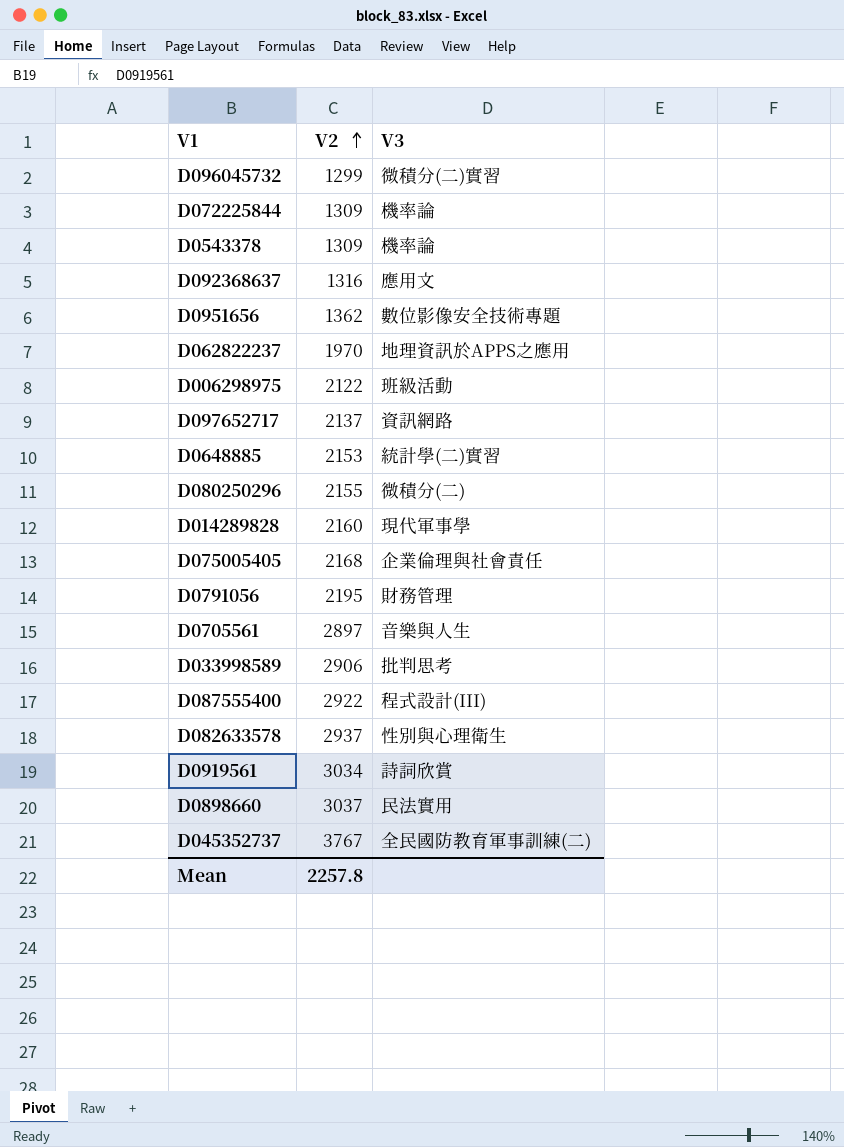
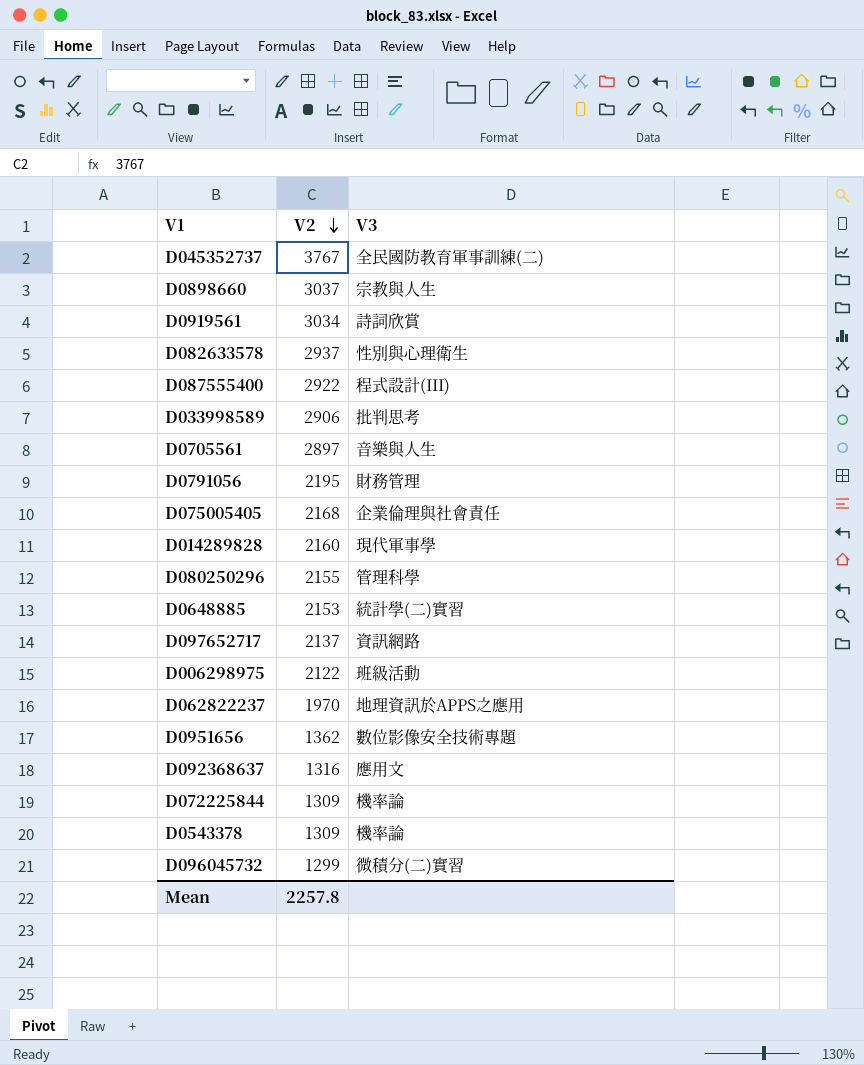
row order: V2 ascending -> V2 descending
D0898660 | V3: 民法實用 -> 宗教與人生
D080250296 | V3: 微積分(二) -> 管理科學

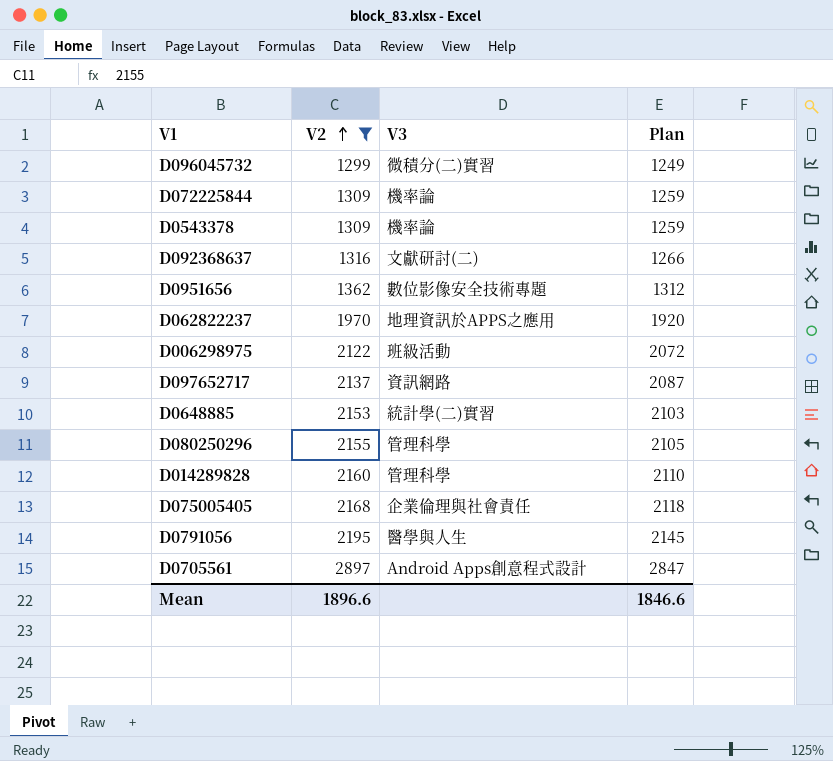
filter: none -> V2 <= 2897
row order: V2 descending -> V2 ascending
column Plan | formula: none -> [V2] - 50
D092368637 | V3: 應用文 -> 文獻研討(二)
D014289828 | V3: 現代軍事學 -> 管理科學
D0791056 | V3: 財務管理 -> 醫學與人生
D0705561 | V3: 音樂與人生 -> Android Apps創意程式設計
Mean | V2: 2257.8 -> 1896.6

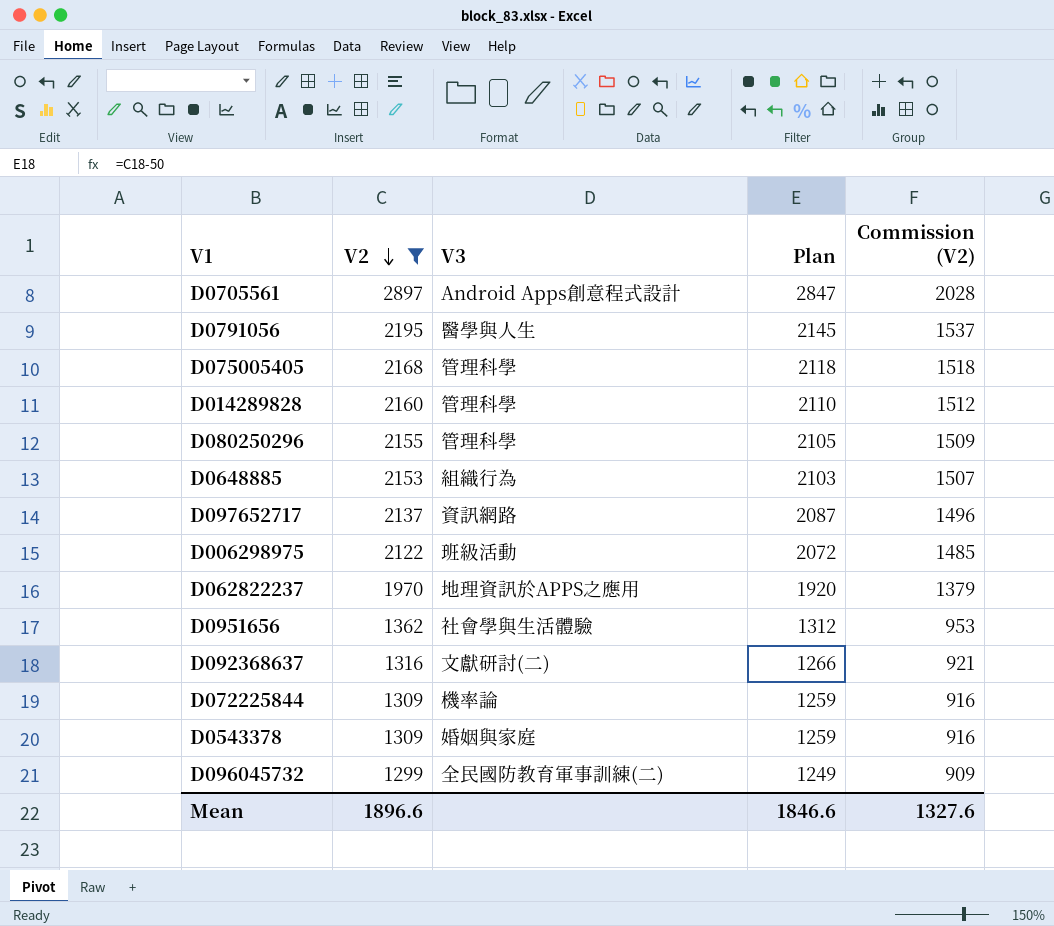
row order: V2 ascending -> V2 descending
column Commission (V2) | formula: none -> [V2] * 0.7
D075005405 | V3: 企業倫理與社會責任 -> 管理科學
D0648885 | V3: 統計學(二)實習 -> 組織行為
D0951656 | V3: 數位影像安全技術專題 -> 社會學與生活體驗
D0543378 | V3: 機率論 -> 婚姻與家庭
D096045732 | V3: 微積分(二)實習 -> 全民國防教育軍事訓練(二)

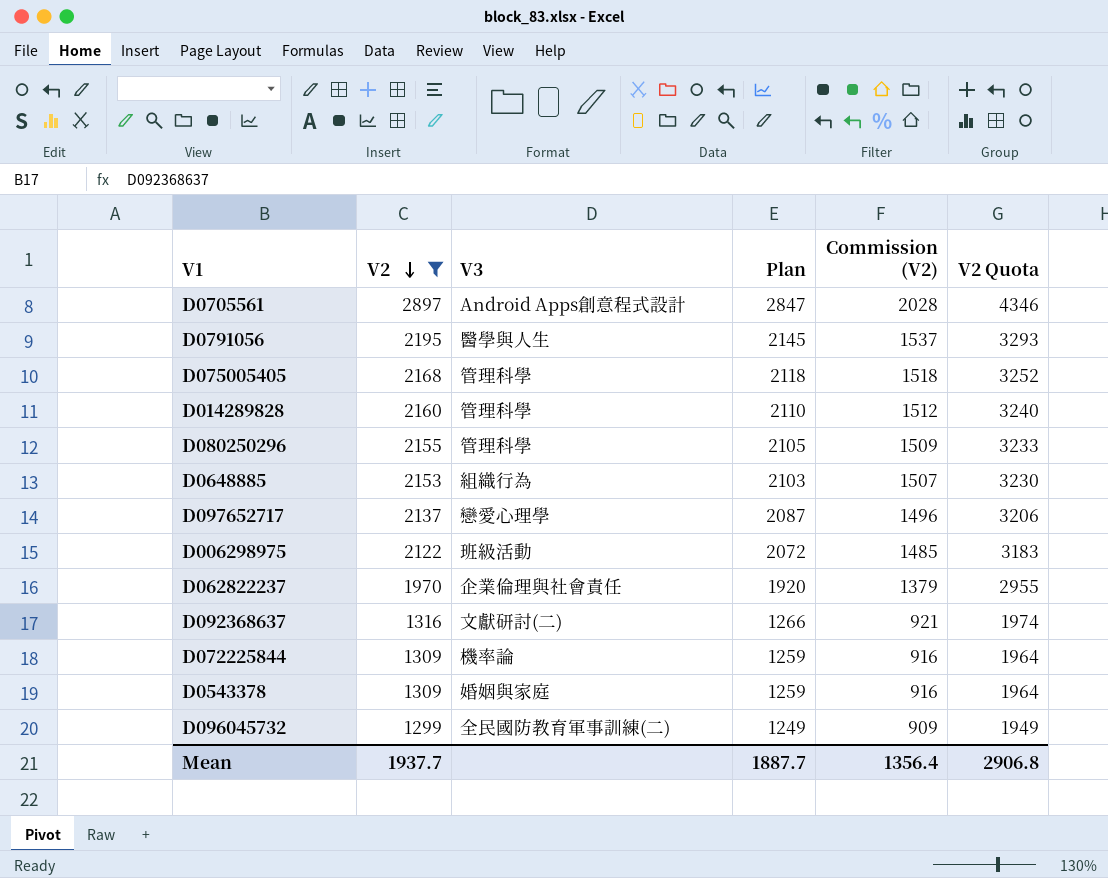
column V2 Quota | formula: none -> [V2] * 1.5
row D0951656: 1362 | 社會學與生活體驗 | 1312 | 953 -> none
D097652717 | V3: 資訊網路 -> 戀愛心理學
D062822237 | V3: 地理資訊於APPS之應用 -> 企業倫理與社會責任
Mean | V2: 1896.6 -> 1937.7
Mean | Plan: 1846.6 -> 1887.7
Mean | Commission (V2): 1327.6 -> 1356.4

